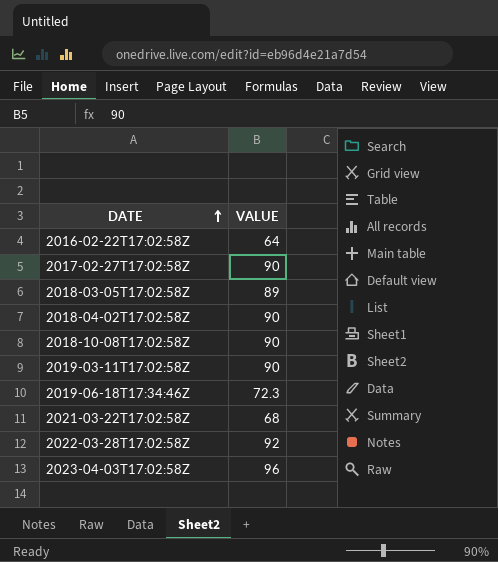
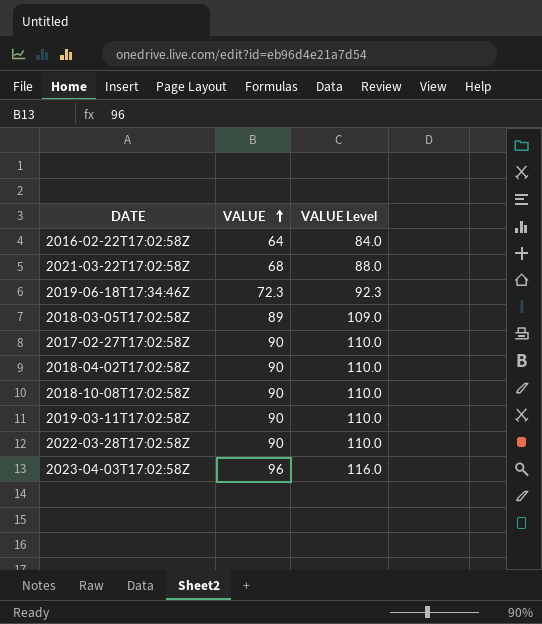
row order: DATE ascending -> VALUE ascending
column VALUE Level | formula: none -> [VALUE] + 20
2022-03-28T17:02:58Z | VALUE: 92 -> 90

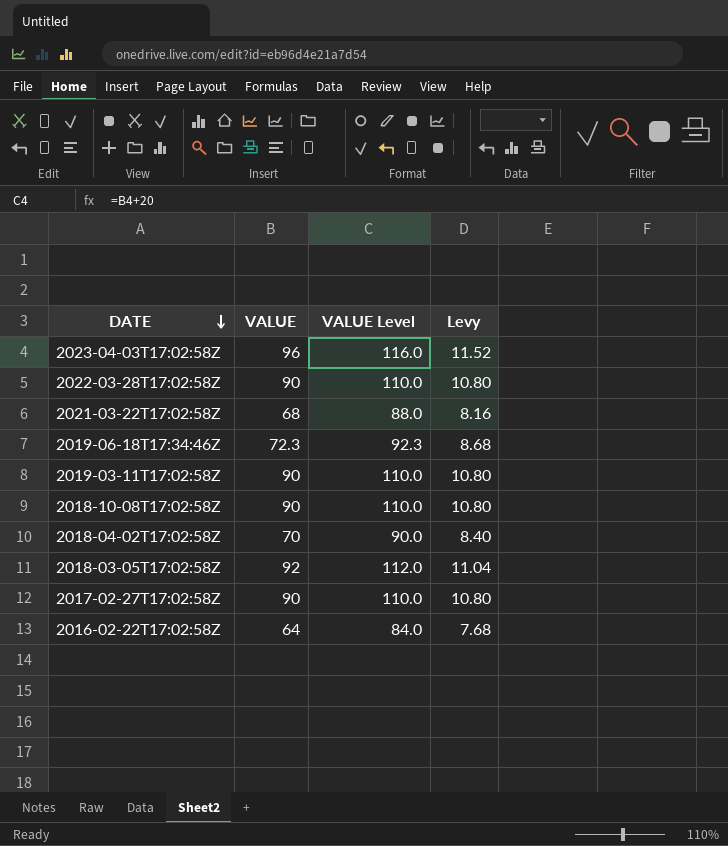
row order: VALUE ascending -> DATE descending
column Levy | formula: none -> [VALUE] * 0.12
2018-04-02T17:02:58Z | VALUE: 90 -> 70
2018-04-02T17:02:58Z | VALUE Level: 110.0 -> 90.0
2018-03-05T17:02:58Z | VALUE: 89 -> 92
2018-03-05T17:02:58Z | VALUE Level: 109.0 -> 112.0

